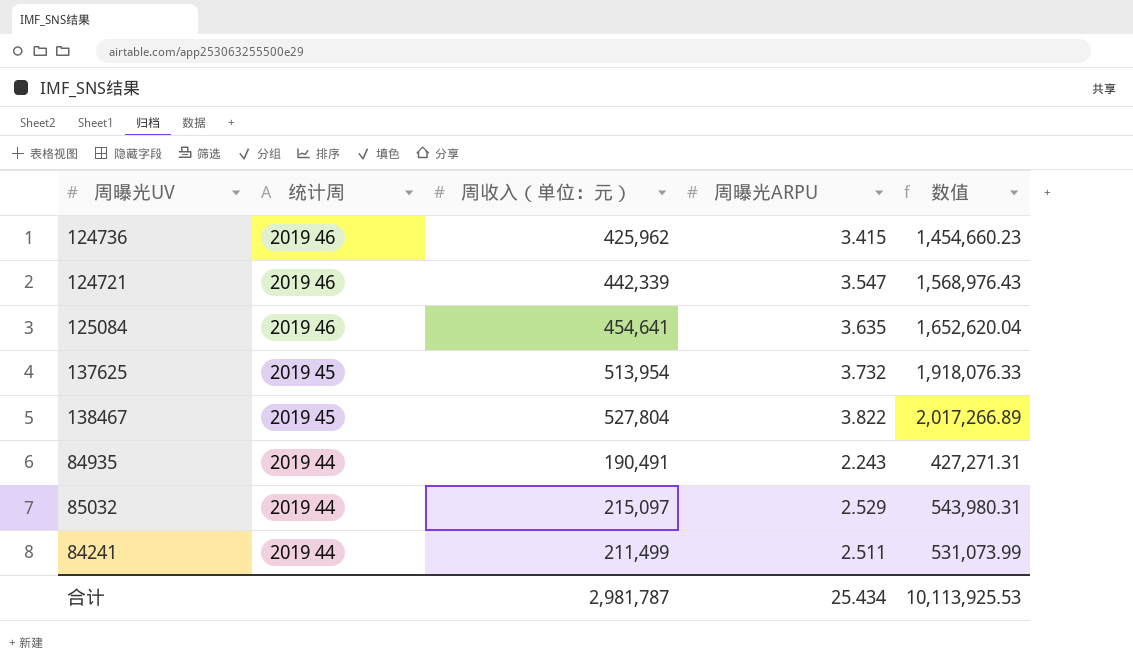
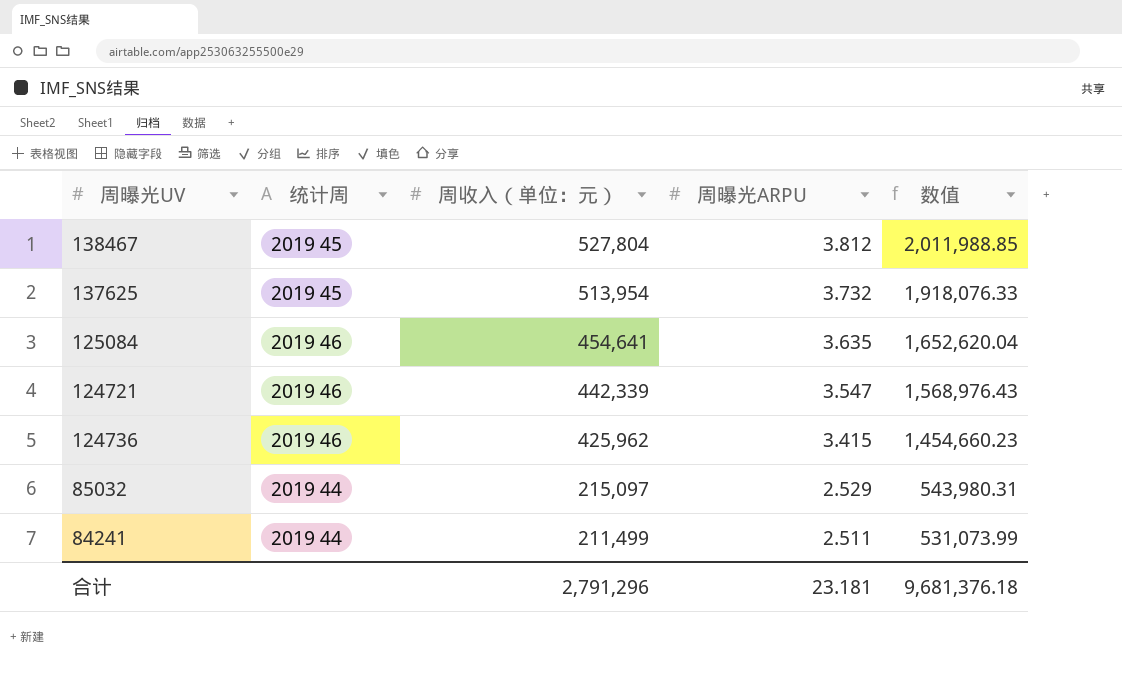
row order: 统计周 descending -> 周收入（单位：元） descending
row 84935: 2019 44 | 190,491 | 2.243 | 427,271.31 -> none
138467 | 周曝光ARPU: 3.822 -> 3.812
138467 | 数值: 2,017,266.89 -> 2,011,988.85
合计 | 周收入（单位：元）: 2,981,787 -> 2,791,296
合计 | 周曝光ARPU: 25.434 -> 23.181
合计 | 数值: 10,113,925.53 -> 9,681,376.18

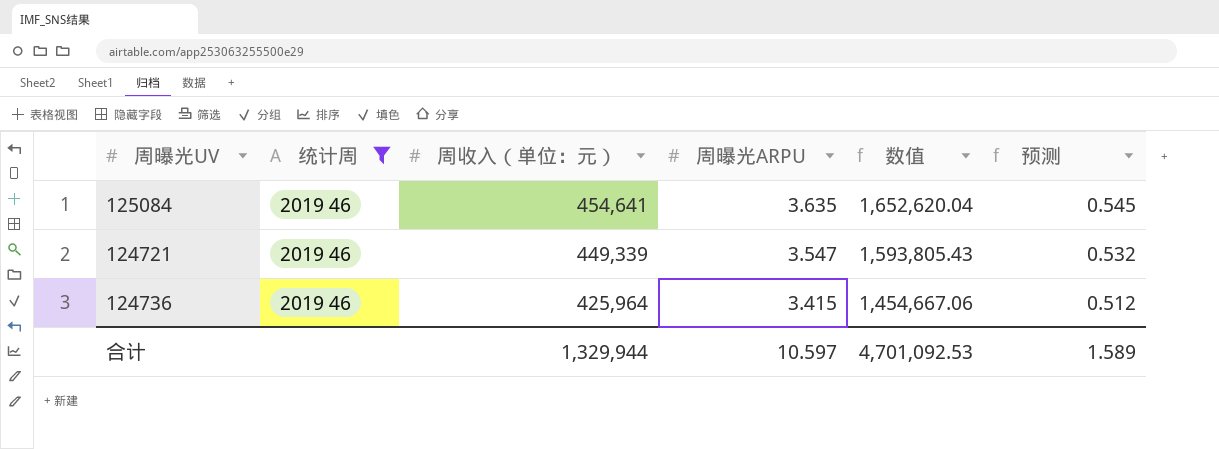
filter: none -> 统计周 = 2019 46
column 预测 | formula: none -> [周曝光ARPU] * 0.15
124721 | 周收入（单位：元）: 442,339 -> 449,339
124721 | 数值: 1,568,976.43 -> 1,593,805.43
124736 | 周收入（单位：元）: 425,962 -> 425,964
124736 | 数值: 1,454,660.23 -> 1,454,667.06
合计 | 周收入（单位：元）: 2,791,296 -> 1,329,944
合计 | 周曝光ARPU: 23.181 -> 10.597
合计 | 数值: 9,681,376.18 -> 4,701,092.53

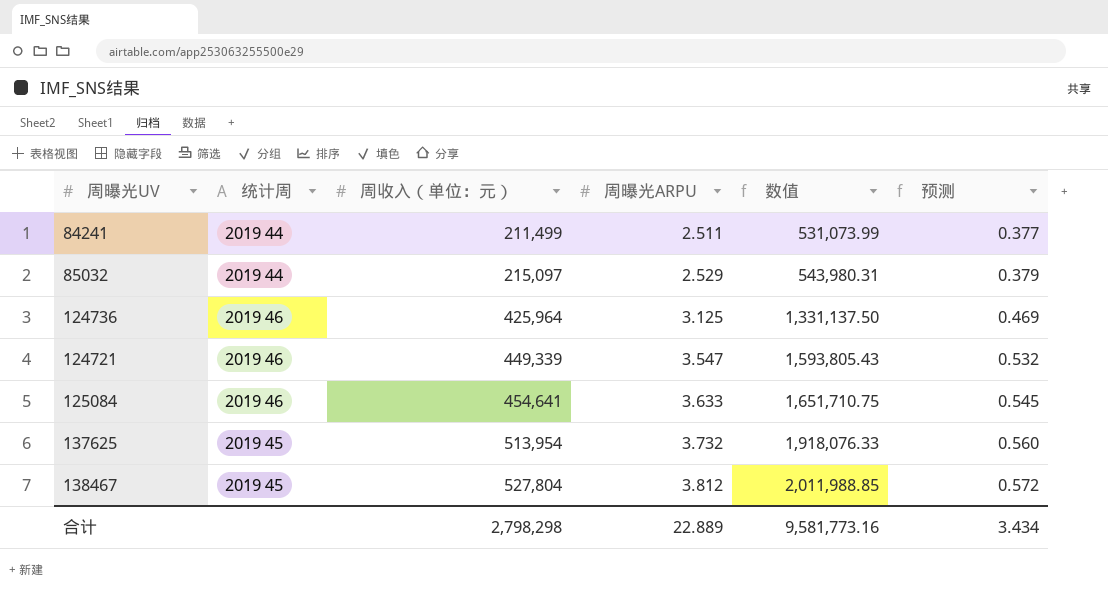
filter: 统计周 = 2019 46 -> none
row order: 周收入（单位：元） descending -> 周收入（单位：元） ascending
124736 | 周曝光ARPU: 3.415 -> 3.125
124736 | 数值: 1,454,667.06 -> 1,331,137.50
124736 | 预测: 0.512 -> 0.469
125084 | 周曝光ARPU: 3.635 -> 3.633
125084 | 数值: 1,652,620.04 -> 1,651,710.75
合计 | 周收入（单位：元）: 1,329,944 -> 2,798,298
合计 | 周曝光ARPU: 10.597 -> 22.889
合计 | 数值: 4,701,092.53 -> 9,581,773.16
合计 | 预测: 1.589 -> 3.434

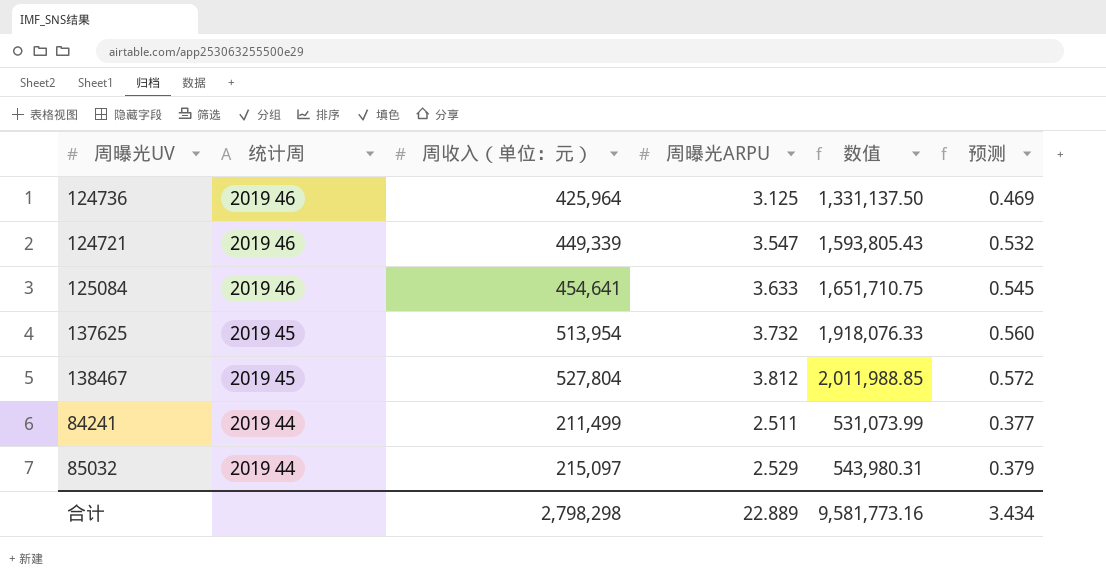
row order: 周收入（单位：元） ascending -> 统计周 descending

